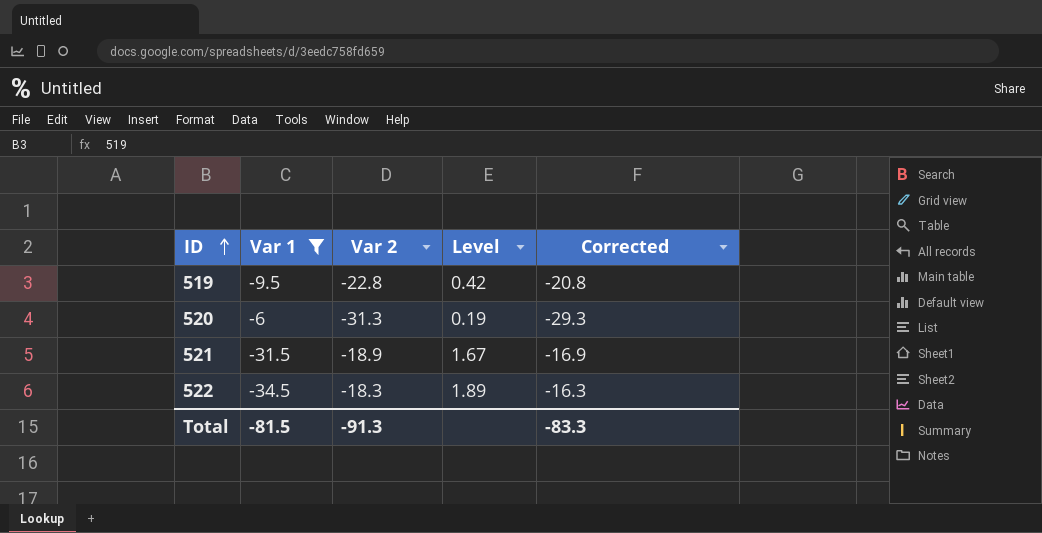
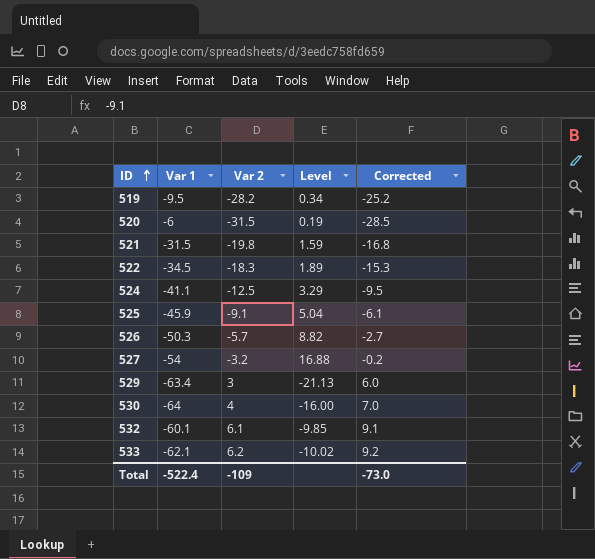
filter: Var 1 >= -34.5 -> none
column Corrected | formula: [Var 2] + 2 -> [Var 2] + 3
519 | Var 2: -22.8 -> -28.2
519 | Level: 0.42 -> 0.34
520 | Var 2: -31.3 -> -31.5
521 | Var 2: -18.9 -> -19.8
521 | Level: 1.67 -> 1.59
Total | Var 1: -81.5 -> -522.4
Total | Var 2: -91.3 -> -109
Total | Corrected: -83.3 -> -73.0

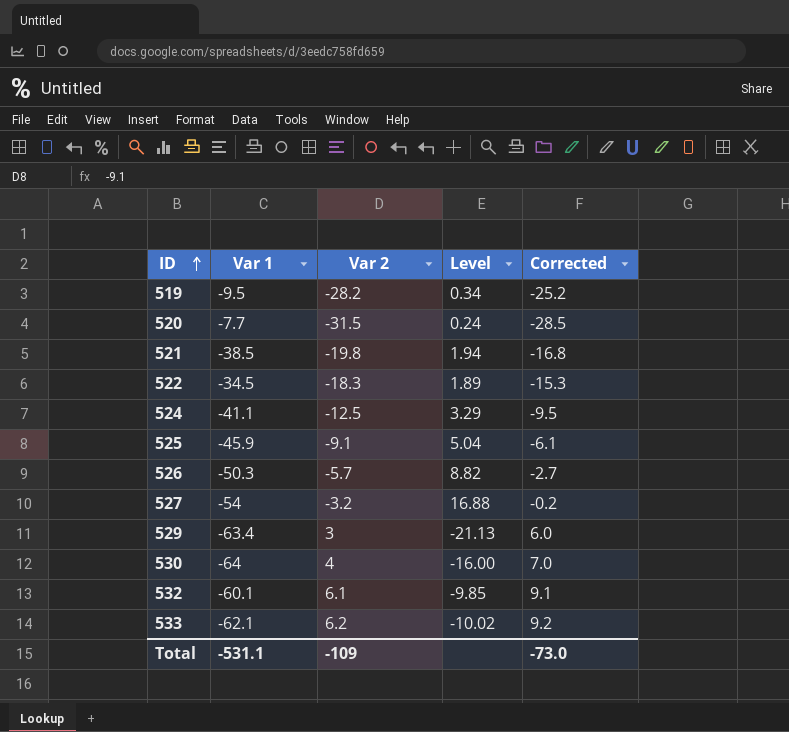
520 | Var 1: -6 -> -7.7
520 | Level: 0.19 -> 0.24
521 | Var 1: -31.5 -> -38.5
521 | Level: 1.59 -> 1.94
Total | Var 1: -522.4 -> -531.1

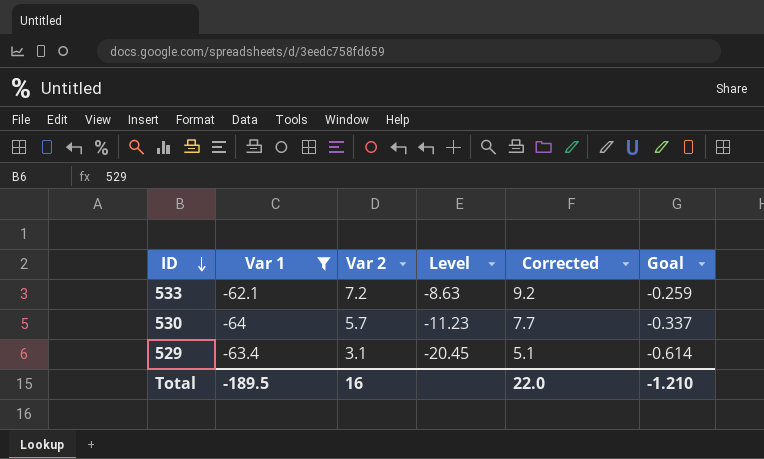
filter: none -> Var 1 <= -62.1
row order: ID ascending -> ID descending
column Corrected | formula: [Var 2] + 3 -> [Var 2] + 2
column Goal | formula: none -> [Level] * 0.03
533 | Var 2: 6.2 -> 7.2
533 | Level: -10.02 -> -8.63
530 | Var 2: 4 -> 5.7
530 | Level: -16.00 -> -11.23
529 | Var 2: 3 -> 3.1
529 | Level: -21.13 -> -20.45
Total | Var 1: -531.1 -> -189.5
Total | Var 2: -109 -> 16
Total | Corrected: -73.0 -> 22.0

